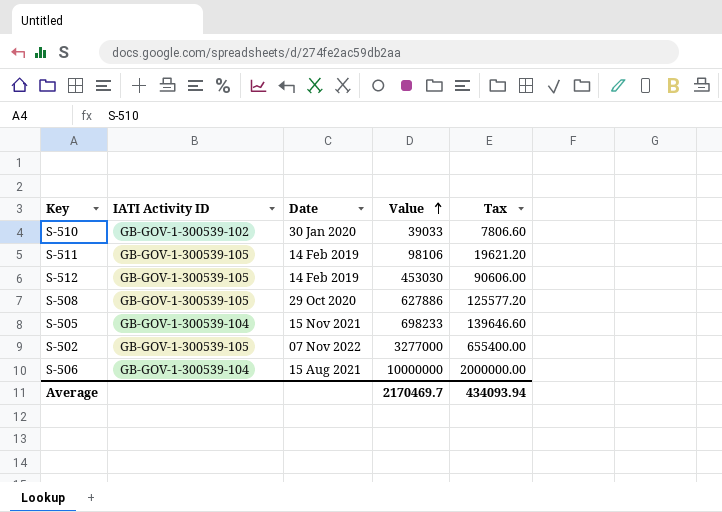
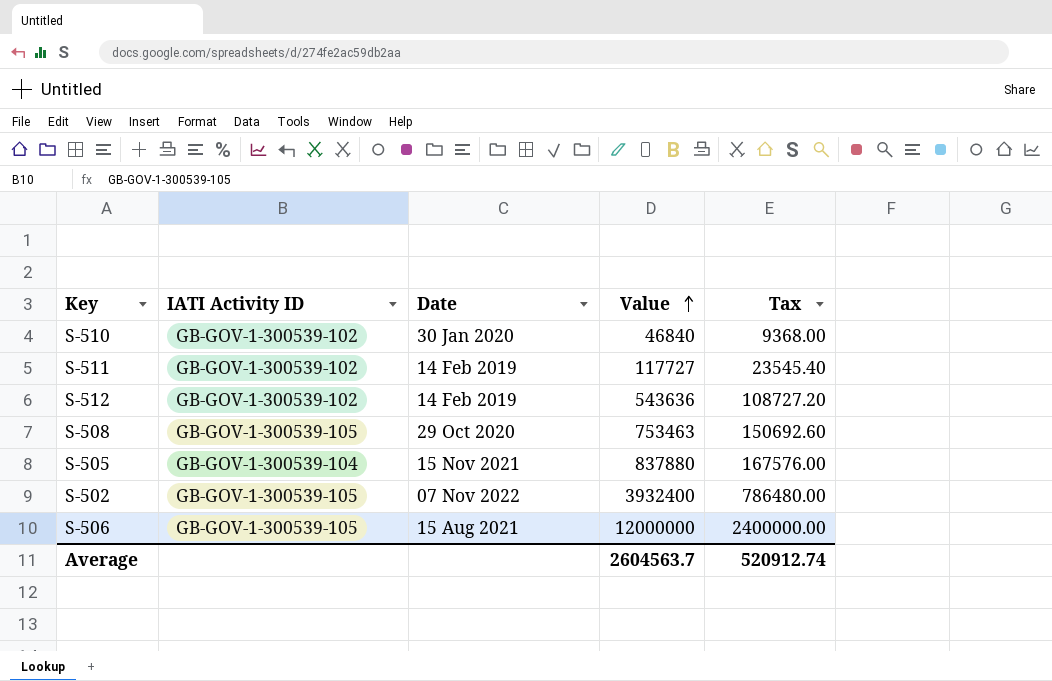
S-510 | Value: 39033 -> 46840
S-510 | Tax: 7806.60 -> 9368.00
S-511 | IATI Activity ID: GB-GOV-1-300539-105 -> GB-GOV-1-300539-102
S-511 | Value: 98106 -> 117727
S-511 | Tax: 19621.20 -> 23545.40
S-512 | IATI Activity ID: GB-GOV-1-300539-105 -> GB-GOV-1-300539-102
S-512 | Value: 453030 -> 543636
S-512 | Tax: 90606.00 -> 108727.20
S-508 | Value: 627886 -> 753463
S-508 | Tax: 125577.20 -> 150692.60
S-505 | Value: 698233 -> 837880
S-505 | Tax: 139646.60 -> 167576.00
S-502 | Value: 3277000 -> 3932400
S-502 | Tax: 655400.00 -> 786480.00
S-506 | IATI Activity ID: GB-GOV-1-300539-104 -> GB-GOV-1-300539-105
S-506 | Value: 10000000 -> 12000000
S-506 | Tax: 2000000.00 -> 2400000.00
Average | Value: 2170469.7 -> 2604563.7
Average | Tax: 434093.94 -> 520912.74

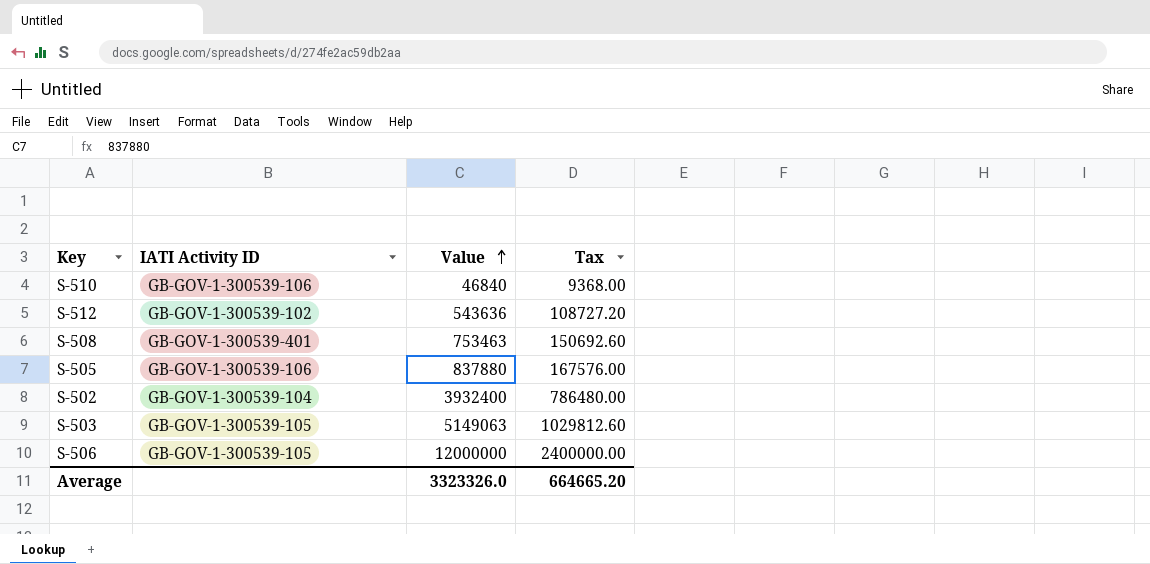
column Date | position: 3 -> none
row S-511: GB-GOV-1-300539-102 | 14 Feb 2019 | 117727 | 23545.40 -> none
S-510 | IATI Activity ID: GB-GOV-1-300539-102 -> GB-GOV-1-300539-106
S-508 | IATI Activity ID: GB-GOV-1-300539-105 -> GB-GOV-1-300539-401
S-505 | IATI Activity ID: GB-GOV-1-300539-104 -> GB-GOV-1-300539-106
S-502 | IATI Activity ID: GB-GOV-1-300539-105 -> GB-GOV-1-300539-104
row S-503: none -> GB-GOV-1-300539-105 | 5149063 | 1029812.60
Average | Value: 2604563.7 -> 3323326.0
Average | Tax: 520912.74 -> 664665.20

